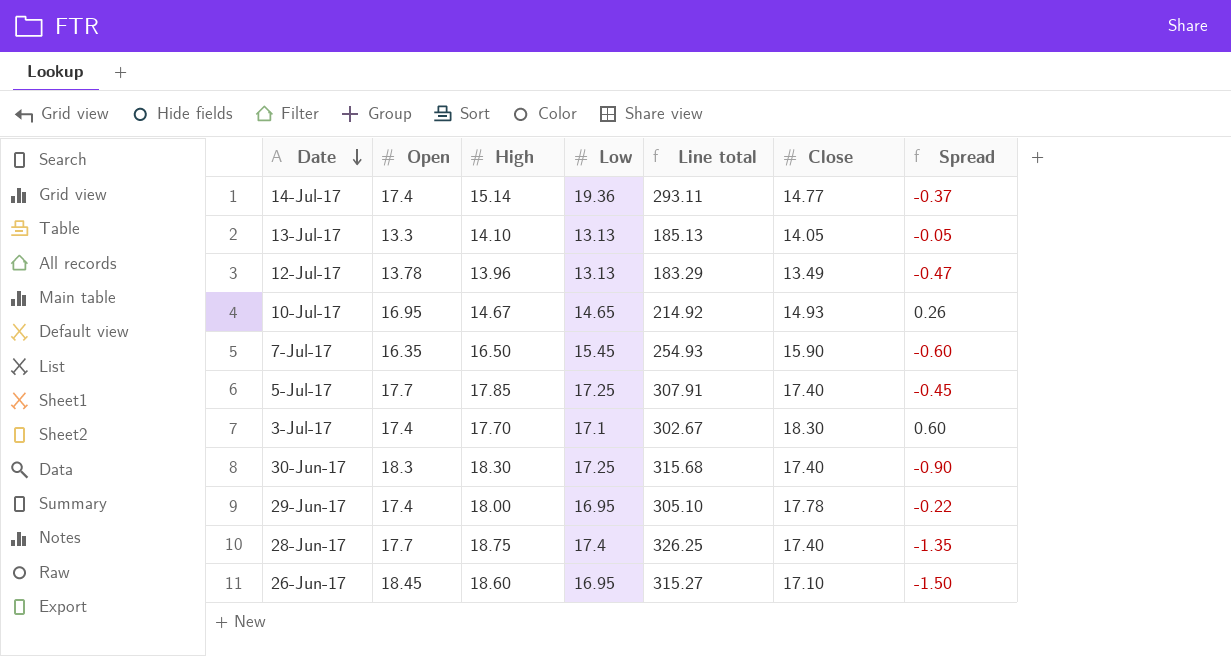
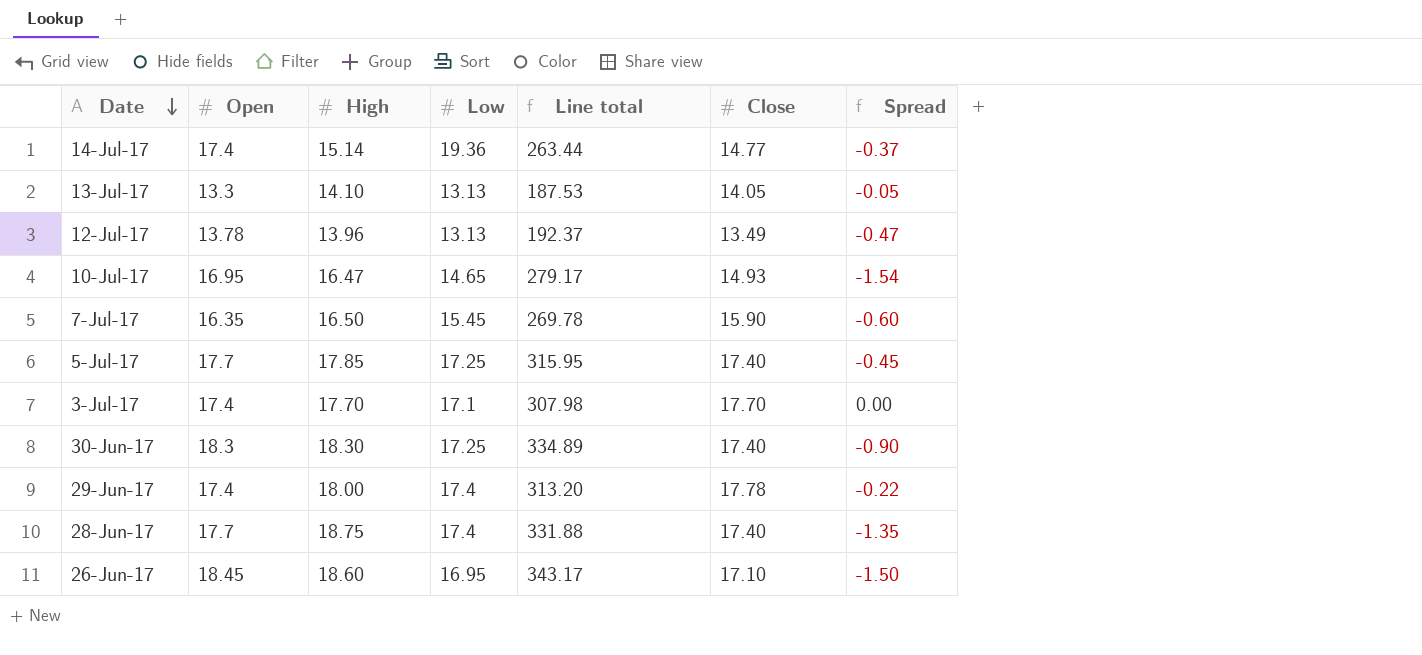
column Line total | formula: [High] * [Low] -> [Open] * [High]
10-Jul-17 | High: 14.67 -> 16.47
10-Jul-17 | Spread: 0.26 -> -1.54
3-Jul-17 | Close: 18.30 -> 17.70
3-Jul-17 | Spread: 0.60 -> 0.00
29-Jun-17 | Low: 16.95 -> 17.4

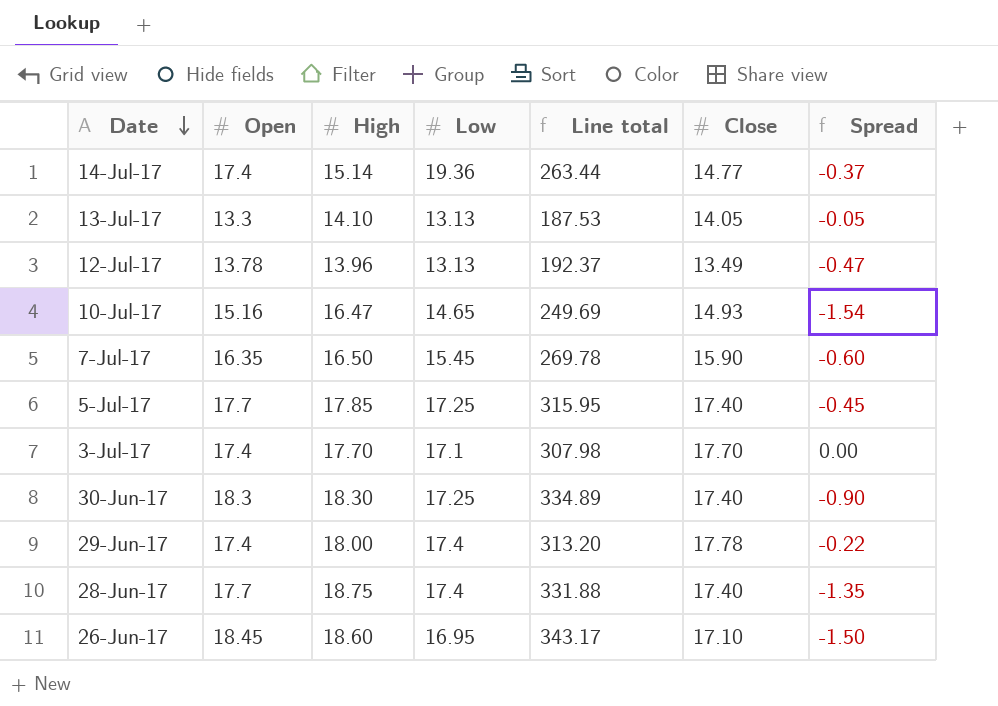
10-Jul-17 | Open: 16.95 -> 15.16
10-Jul-17 | Line total: 279.17 -> 249.69

